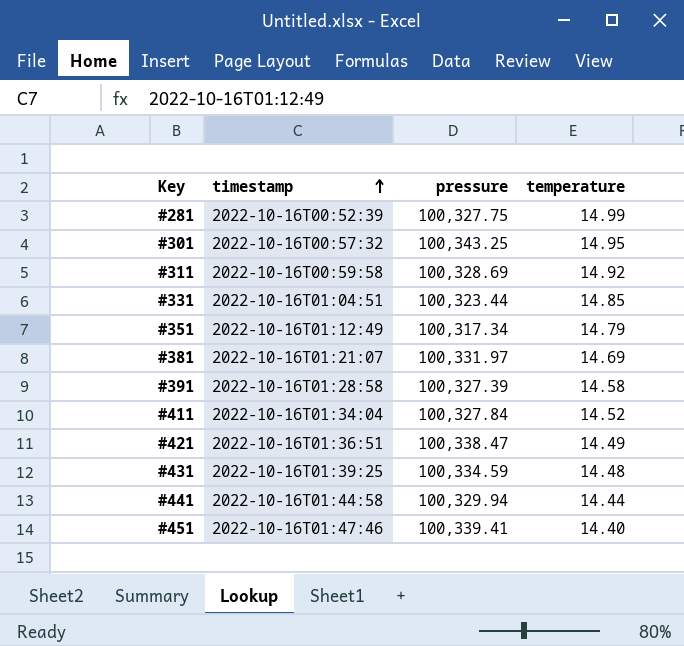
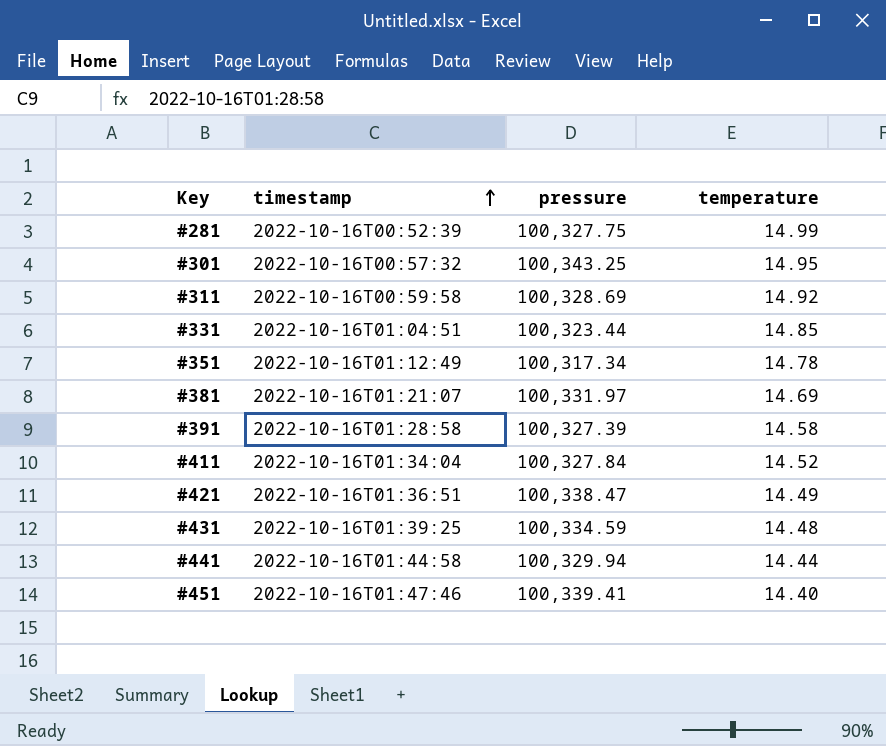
#351 | temperature: 14.79 -> 14.78

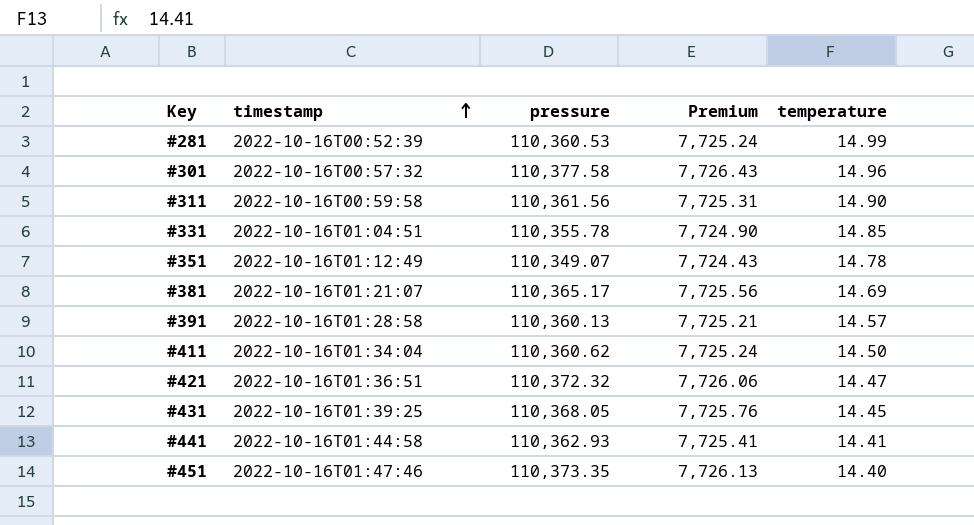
column Premium | formula: none -> [pressure] * 0.07
#281 | pressure: 100,327.75 -> 110,360.53
#301 | pressure: 100,343.25 -> 110,377.58
#301 | temperature: 14.95 -> 14.96
#311 | pressure: 100,328.69 -> 110,361.56
#311 | temperature: 14.92 -> 14.90
#331 | pressure: 100,323.44 -> 110,355.78
#351 | pressure: 100,317.34 -> 110,349.07
#381 | pressure: 100,331.97 -> 110,365.17
#391 | pressure: 100,327.39 -> 110,360.13
#391 | temperature: 14.58 -> 14.57
#411 | pressure: 100,327.84 -> 110,360.62
#411 | temperature: 14.52 -> 14.50
#421 | pressure: 100,338.47 -> 110,372.32
#421 | temperature: 14.49 -> 14.47
#431 | pressure: 100,334.59 -> 110,368.05
#431 | temperature: 14.48 -> 14.45
#441 | pressure: 100,329.94 -> 110,362.93
#441 | temperature: 14.44 -> 14.41
#451 | pressure: 100,339.41 -> 110,373.35

